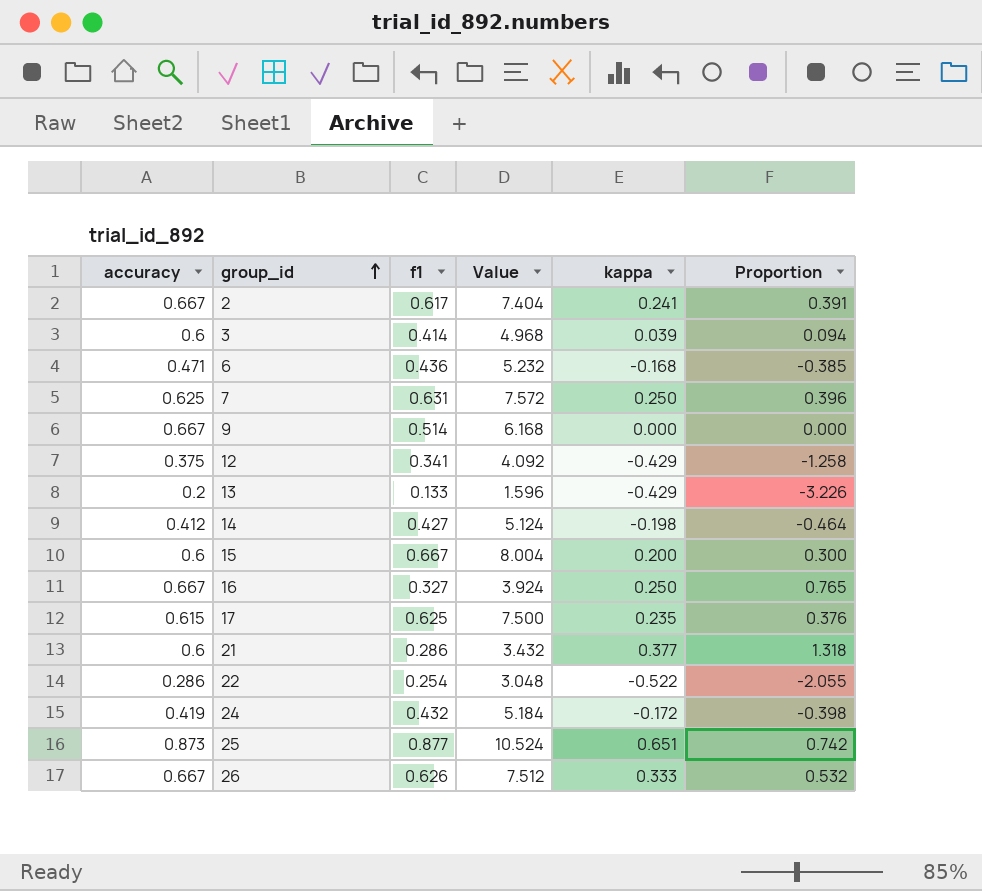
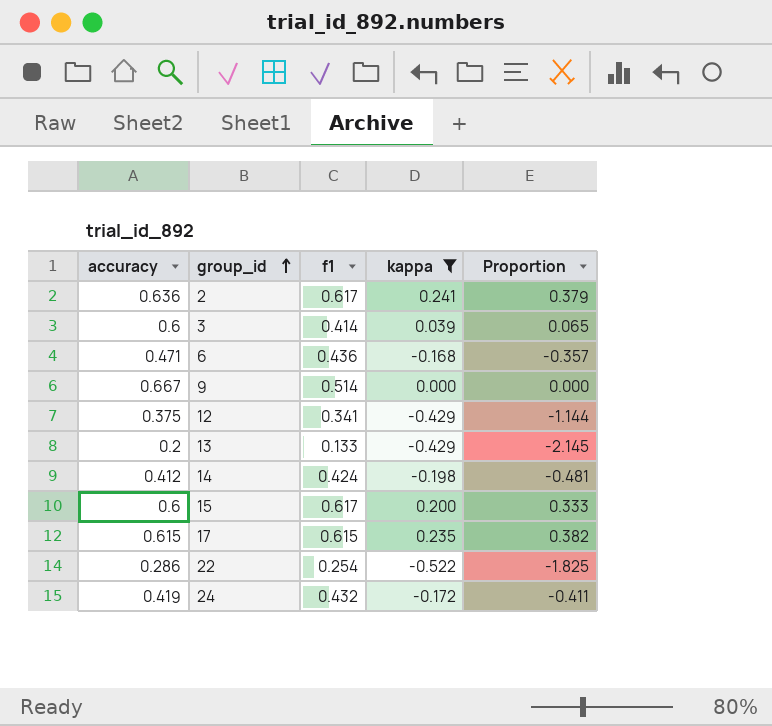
filter: none -> kappa <= 0.241
column Value | formula: [f1] * 12 -> none
column Proportion | formula: [kappa] / [f1] -> [kappa] / [accuracy]
2 | accuracy: 0.667 -> 0.636
14 | f1: 0.427 -> 0.424
15 | f1: 0.667 -> 0.617
17 | f1: 0.625 -> 0.615

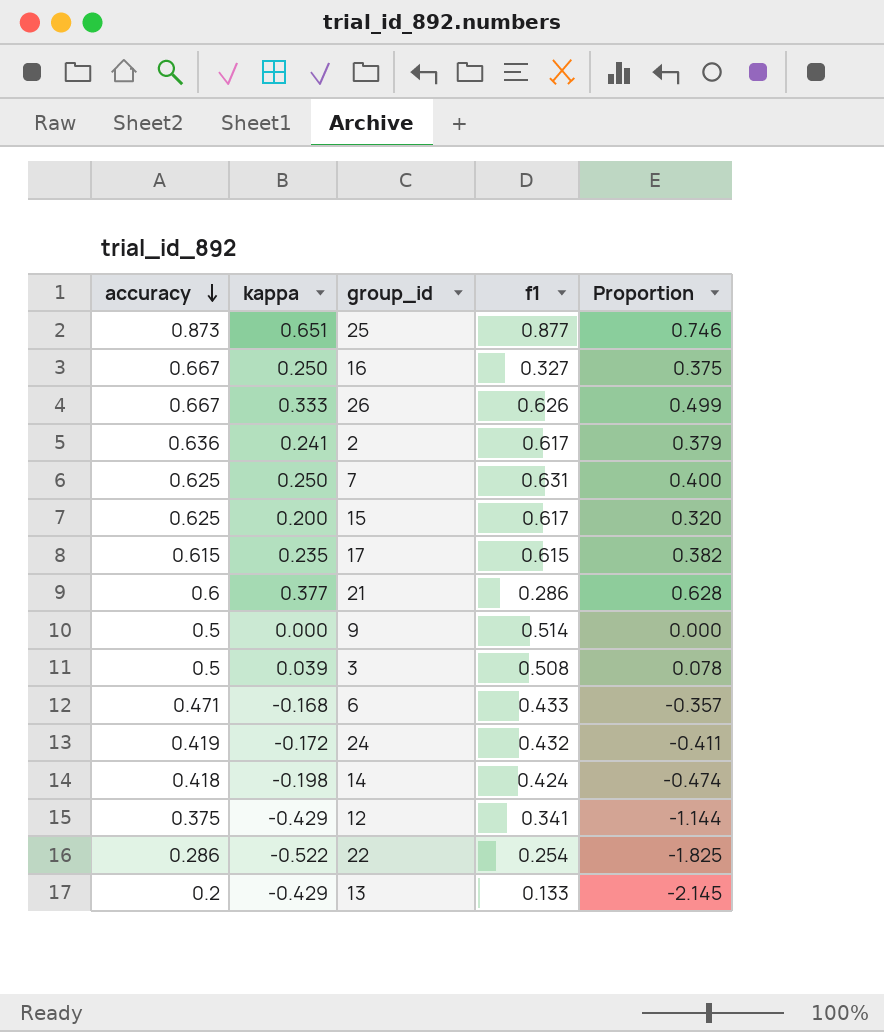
filter: kappa <= 0.241 -> none
row order: group_id ascending -> accuracy descending
column kappa | position: 4 -> 2
15 | accuracy: 0.6 -> 0.625
15 | Proportion: 0.333 -> 0.320
9 | accuracy: 0.667 -> 0.5
3 | accuracy: 0.6 -> 0.5
3 | f1: 0.414 -> 0.508
3 | Proportion: 0.065 -> 0.078
6 | f1: 0.436 -> 0.433
14 | accuracy: 0.412 -> 0.418
14 | Proportion: -0.481 -> -0.474

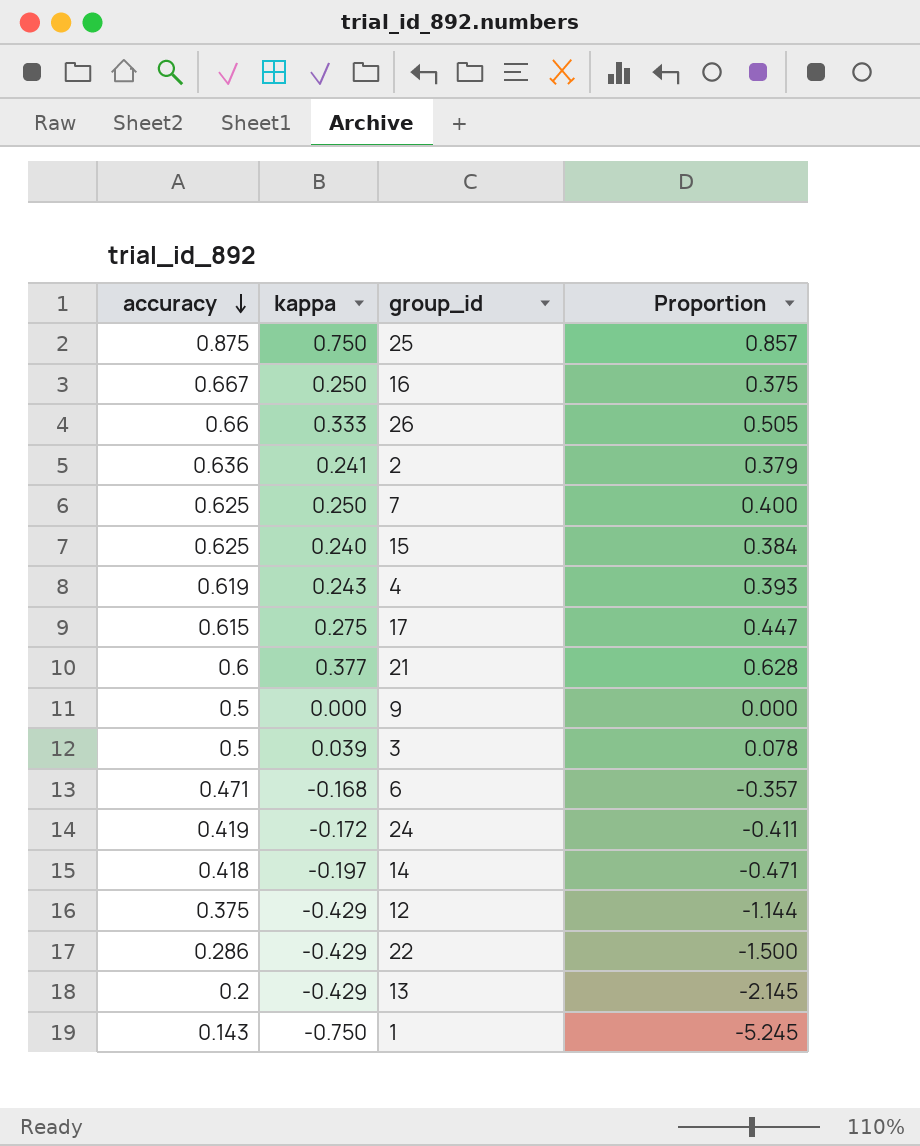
column f1 | position: 4 -> none
25 | accuracy: 0.873 -> 0.875
25 | kappa: 0.651 -> 0.750
25 | Proportion: 0.746 -> 0.857
26 | accuracy: 0.667 -> 0.66
26 | Proportion: 0.499 -> 0.505
15 | kappa: 0.200 -> 0.240
15 | Proportion: 0.320 -> 0.384
row 4: none -> 0.619 | 0.243 | 0.393
17 | kappa: 0.235 -> 0.275
17 | Proportion: 0.382 -> 0.447
14 | kappa: -0.198 -> -0.197
14 | Proportion: -0.474 -> -0.471
22 | kappa: -0.522 -> -0.429
22 | Proportion: -1.825 -> -1.500
row 1: none -> 0.143 | -0.750 | -5.245

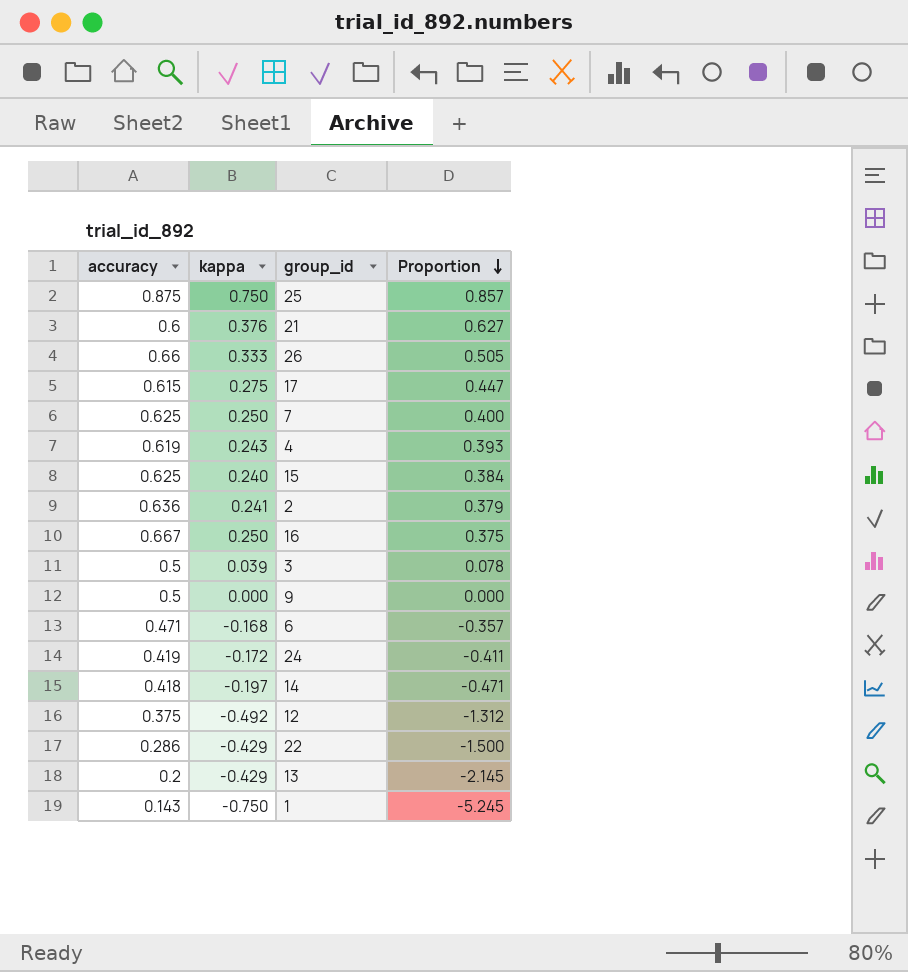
row order: accuracy descending -> Proportion descending
21 | kappa: 0.377 -> 0.376
21 | Proportion: 0.628 -> 0.627
12 | kappa: -0.429 -> -0.492
12 | Proportion: -1.144 -> -1.312

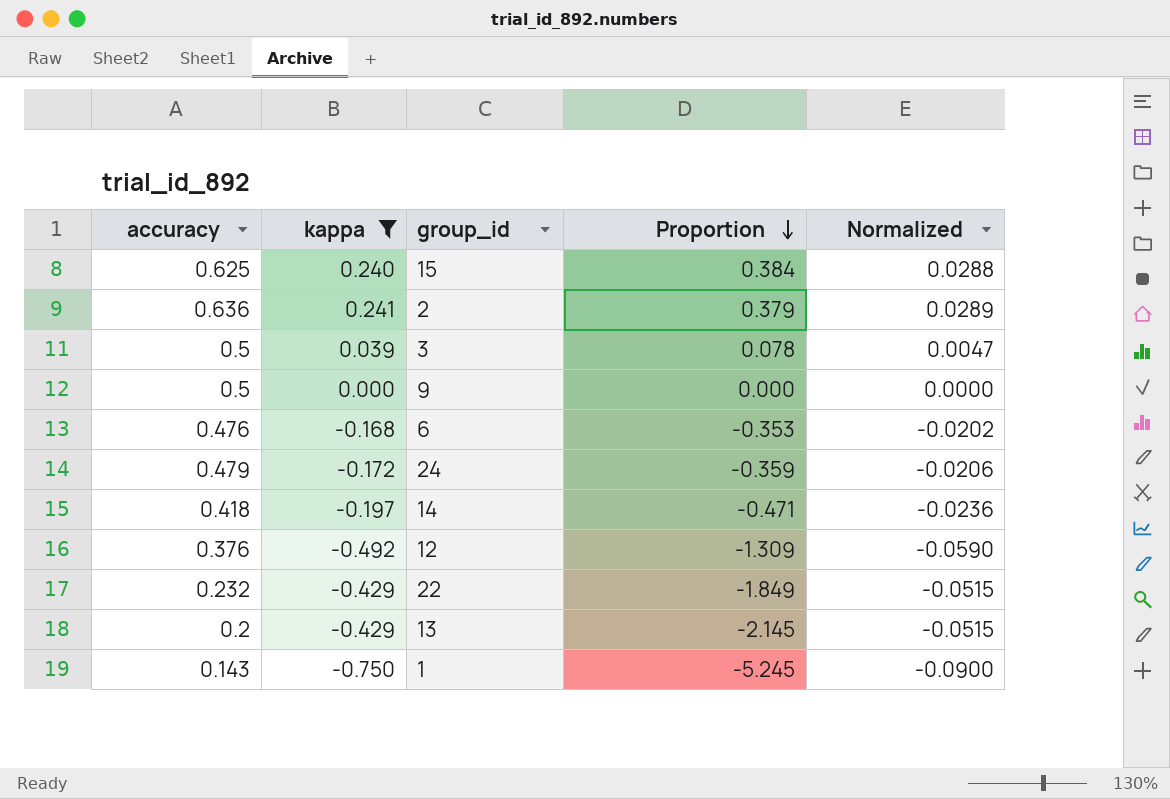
filter: none -> kappa <= 0.241
column Normalized | formula: none -> [kappa] * 0.12
6 | accuracy: 0.471 -> 0.476
6 | Proportion: -0.357 -> -0.353
24 | accuracy: 0.419 -> 0.479
24 | Proportion: -0.411 -> -0.359
12 | accuracy: 0.375 -> 0.376
12 | Proportion: -1.312 -> -1.309
22 | accuracy: 0.286 -> 0.232
22 | Proportion: -1.500 -> -1.849

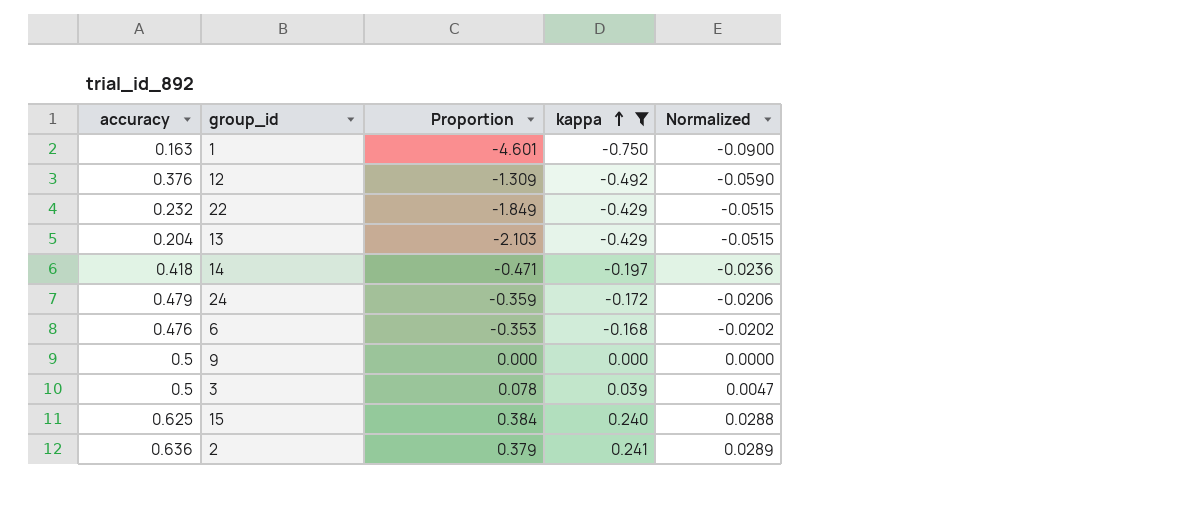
row order: Proportion descending -> kappa ascending
column kappa | position: 2 -> 4
1 | accuracy: 0.143 -> 0.163
1 | Proportion: -5.245 -> -4.601
13 | accuracy: 0.2 -> 0.204
13 | Proportion: -2.145 -> -2.103

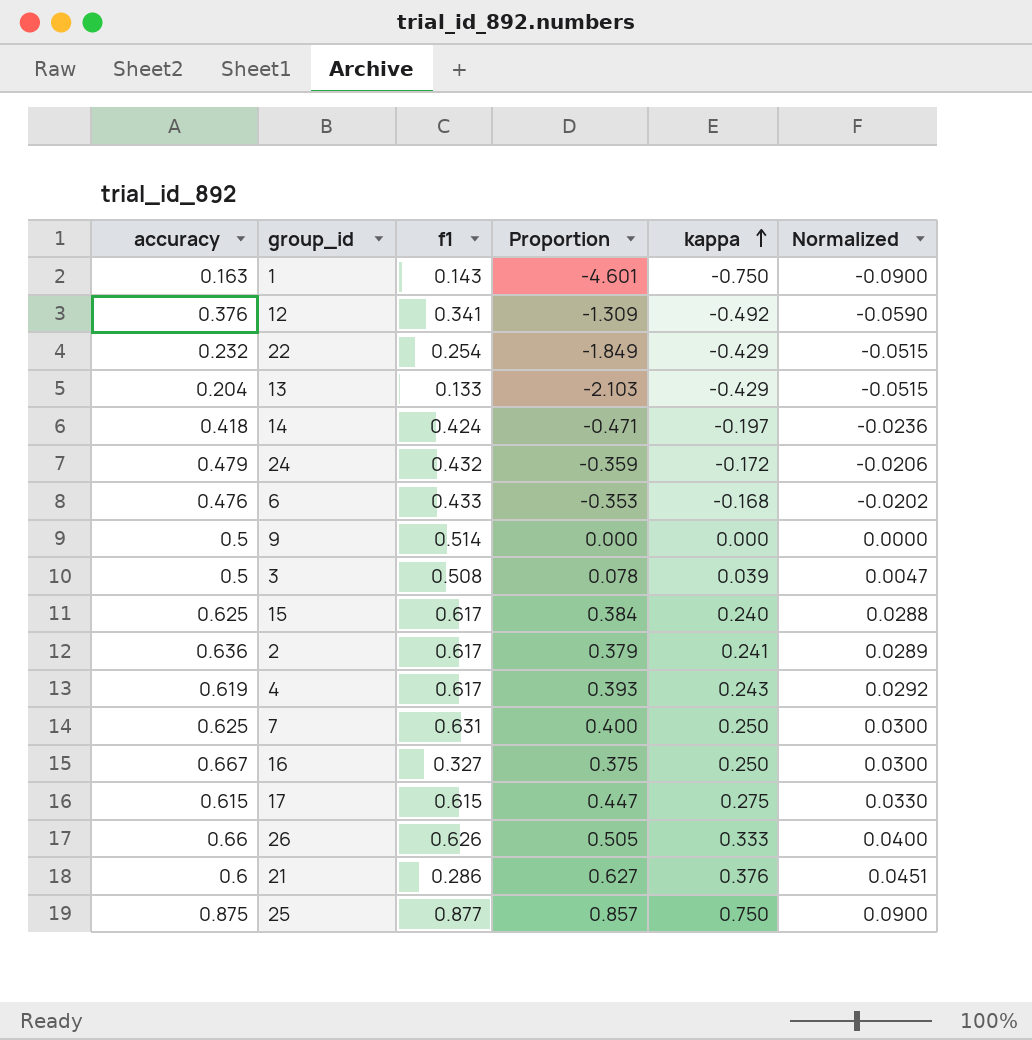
filter: kappa <= 0.241 -> none
column f1 | position: none -> 3

